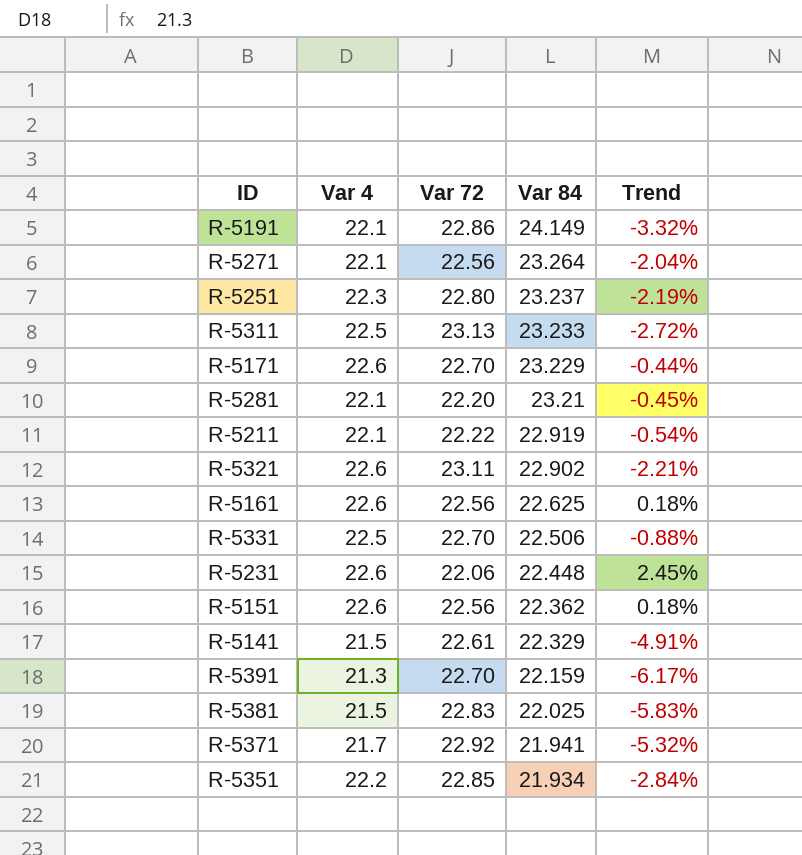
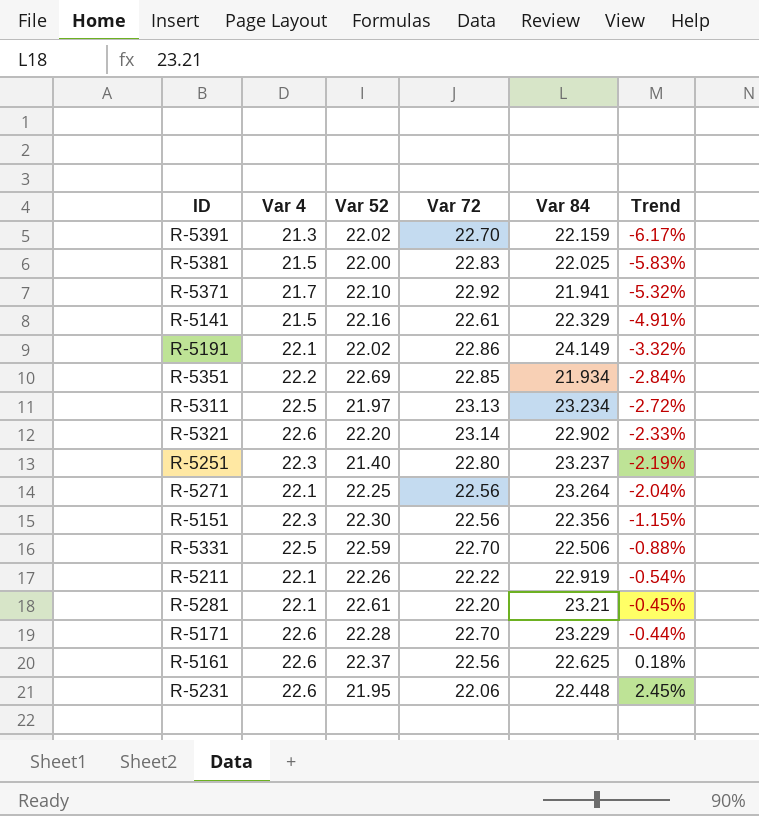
row order: Var 84 descending -> Trend ascending
column Var 52 | position: none -> 3
R-5311 | Var 84: 23.233 -> 23.234
R-5321 | Var 72: 23.11 -> 23.14
R-5321 | Trend: -2.21% -> -2.33%
R-5151 | Var 4: 22.6 -> 22.3
R-5151 | Var 84: 22.362 -> 22.356
R-5151 | Trend: 0.18% -> -1.15%

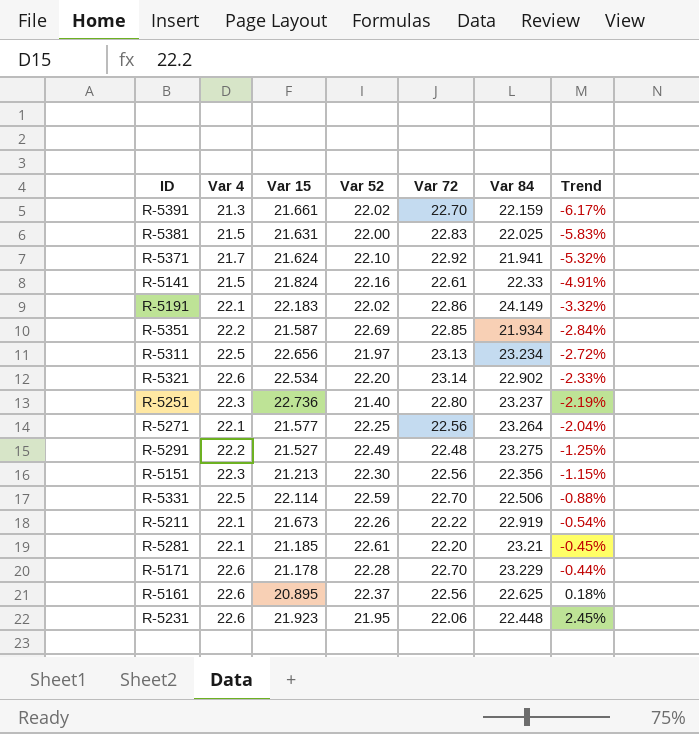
column Var 15 | position: none -> 3
R-5141 | Var 84: 22.329 -> 22.33
row R-5291: none -> 22.2 | 21.527 | 22.49 | 22.48 | 23.275 | -1.25%

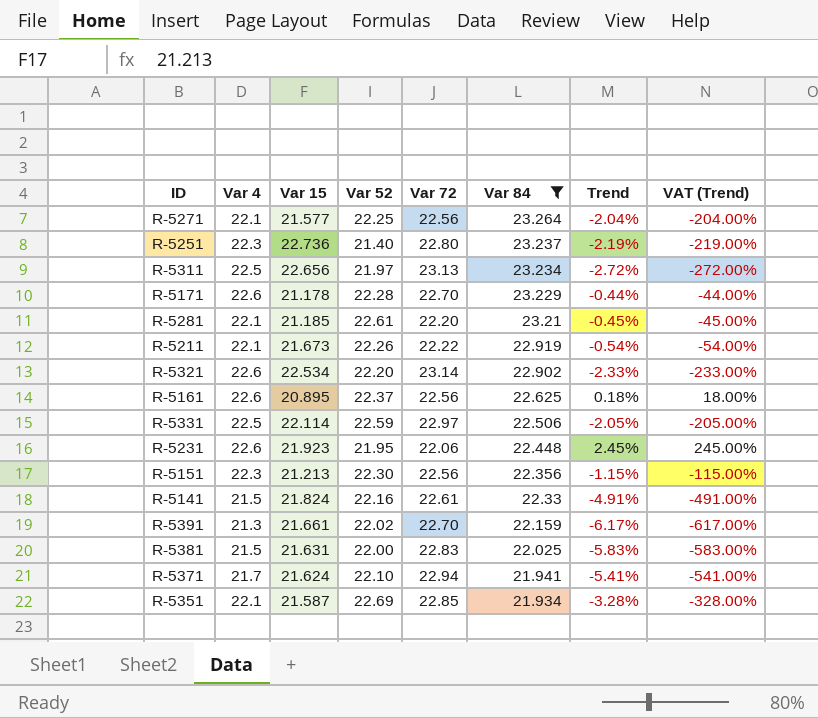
filter: none -> Var 84 <= 23.264
row order: Trend ascending -> Var 84 descending
column VAT (Trend) | formula: none -> [Trend] * 100
R-5331 | Var 72: 22.70 -> 22.97
R-5331 | Trend: -0.88% -> -2.05%
R-5371 | Var 72: 22.92 -> 22.94
R-5371 | Trend: -5.32% -> -5.41%
R-5351 | Var 4: 22.2 -> 22.1
R-5351 | Trend: -2.84% -> -3.28%

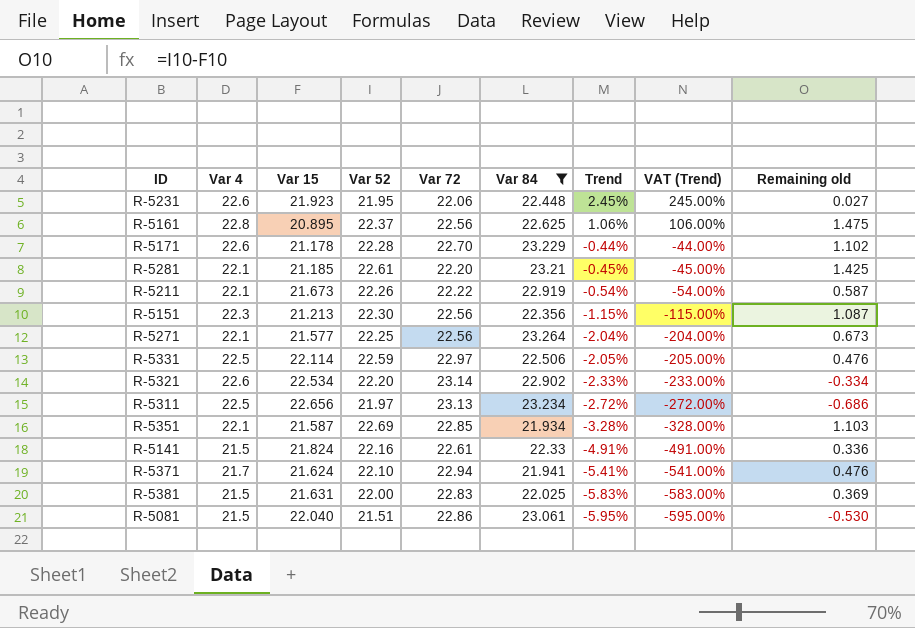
row order: Var 84 descending -> Trend descending
column Remaining old | formula: none -> [Var 52] - [Var 15]
row R-5251: 22.3 | 22.736 | 21.40 | 22.80 | 23.237 | -2.19% | -219.00% -> none
row R-5391: 21.3 | 21.661 | 22.02 | 22.70 | 22.159 | -6.17% | -617.00% -> none
R-5161 | Var 4: 22.6 -> 22.8
R-5161 | Trend: 0.18% -> 1.06%
R-5161 | VAT (Trend): 18.00% -> 106.00%
row R-5081: none -> 21.5 | 22.040 | 21.51 | 22.86 | 23.061 | -5.95% | -595.00% | -0.530

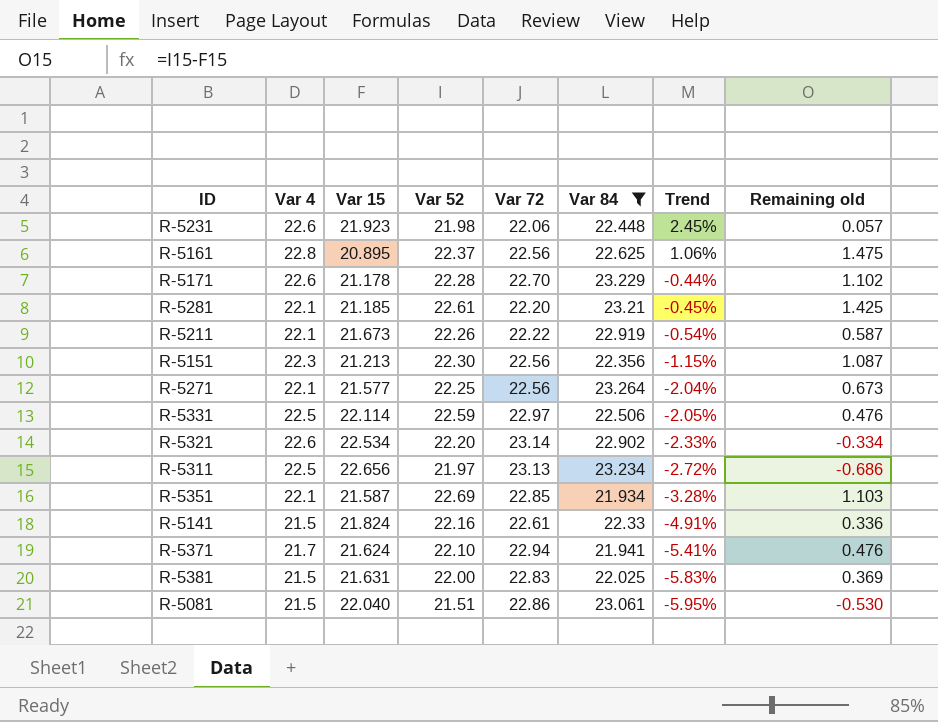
column VAT (Trend) | formula: [Trend] * 100 -> none
R-5231 | Var 52: 21.95 -> 21.98
R-5231 | Remaining old: 0.027 -> 0.057

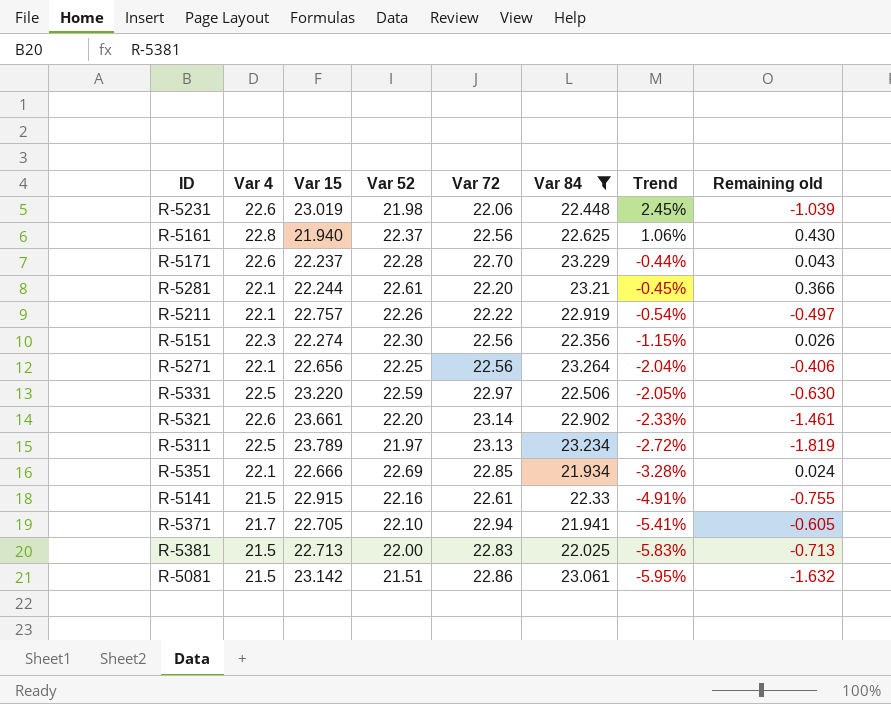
R-5231 | Var 15: 21.923 -> 23.019
R-5231 | Remaining old: 0.057 -> -1.039
R-5161 | Var 15: 20.895 -> 21.940
R-5161 | Remaining old: 1.475 -> 0.430
R-5171 | Var 15: 21.178 -> 22.237
R-5171 | Remaining old: 1.102 -> 0.043
R-5281 | Var 15: 21.185 -> 22.244
R-5281 | Remaining old: 1.425 -> 0.366
R-5211 | Var 15: 21.673 -> 22.757
R-5211 | Remaining old: 0.587 -> -0.497
R-5151 | Var 15: 21.213 -> 22.274
R-5151 | Remaining old: 1.087 -> 0.026
R-5271 | Var 15: 21.577 -> 22.656
R-5271 | Remaining old: 0.673 -> -0.406
R-5331 | Var 15: 22.114 -> 23.220
R-5331 | Remaining old: 0.476 -> -0.630
R-5321 | Var 15: 22.534 -> 23.661
R-5321 | Remaining old: -0.334 -> -1.461
R-5311 | Var 15: 22.656 -> 23.789
R-5311 | Remaining old: -0.686 -> -1.819
R-5351 | Var 15: 21.587 -> 22.666
R-5351 | Remaining old: 1.103 -> 0.024
R-5141 | Var 15: 21.824 -> 22.915
R-5141 | Remaining old: 0.336 -> -0.755
R-5371 | Var 15: 21.624 -> 22.705
R-5371 | Remaining old: 0.476 -> -0.605
R-5381 | Var 15: 21.631 -> 22.713
R-5381 | Remaining old: 0.369 -> -0.713
R-5081 | Var 15: 22.040 -> 23.142
R-5081 | Remaining old: -0.530 -> -1.632

